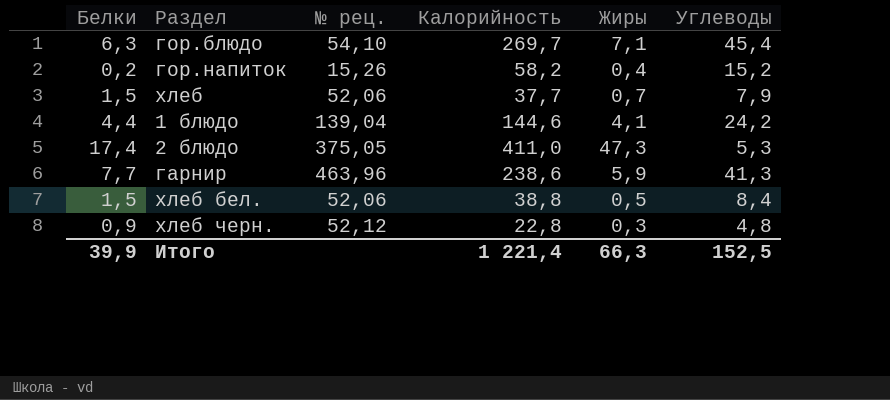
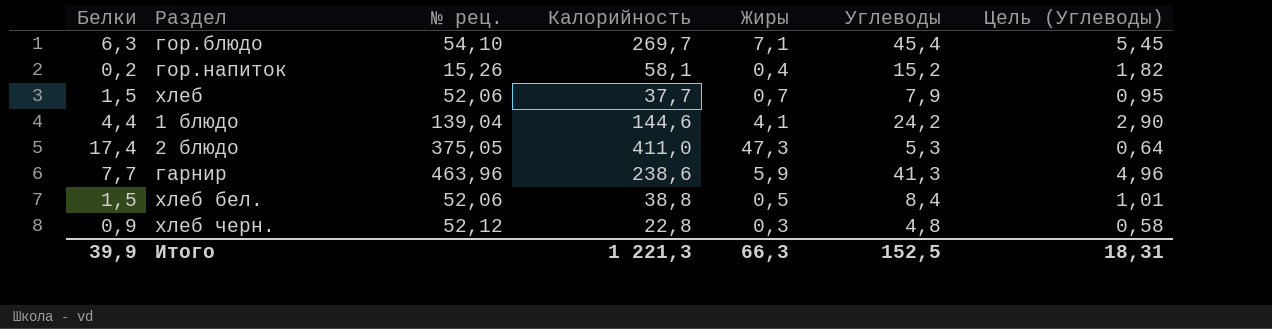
column Цель (Углеводы) | formula: none -> [Углеводы] * 0,12
гор.напиток | Калорийность: 58,2 -> 58,1
Итого | Калорийность: 1 221,4 -> 1 221,3

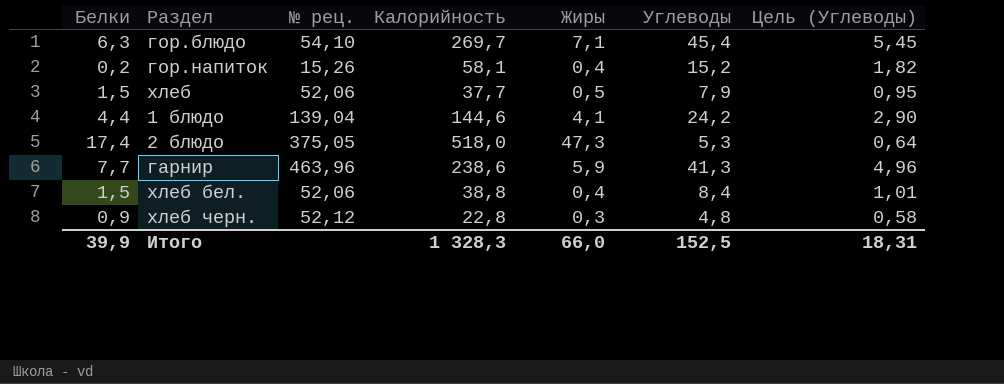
хлеб | Жиры: 0,7 -> 0,5
2 блюдо | Калорийность: 411,0 -> 518,0
хлеб бел. | Жиры: 0,5 -> 0,4
Итого | Калорийность: 1 221,3 -> 1 328,3
Итого | Жиры: 66,3 -> 66,0

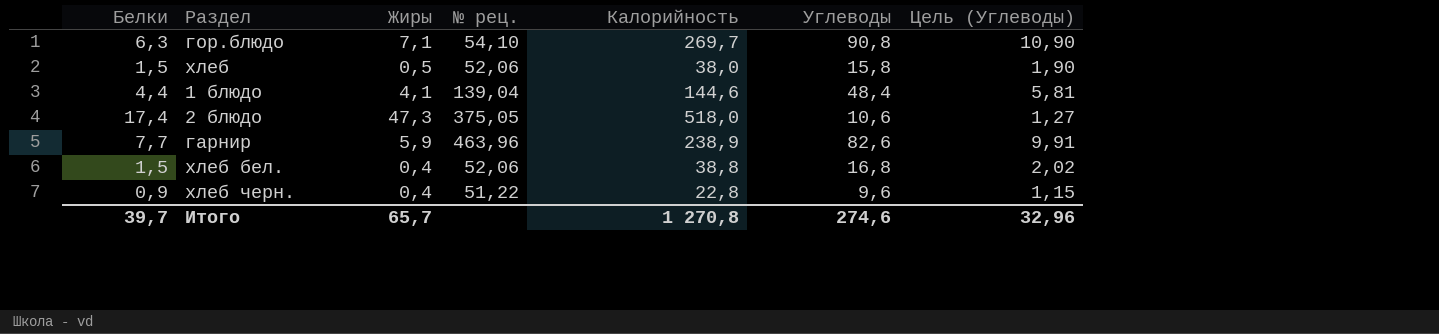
column Жиры | position: 5 -> 3
row гор.напиток: 0,2 | 15,26 | 58,1 | 0,4 | 15,2 | 1,82 -> none
гор.блюдо | Углеводы: 45,4 -> 90,8
гор.блюдо | Цель (Углеводы): 5,45 -> 10,90
хлеб | Калорийность: 37,7 -> 38,0
хлеб | Углеводы: 7,9 -> 15,8
хлеб | Цель (Углеводы): 0,95 -> 1,90
1 блюдо | Углеводы: 24,2 -> 48,4
1 блюдо | Цель (Углеводы): 2,90 -> 5,81
2 блюдо | Углеводы: 5,3 -> 10,6
2 блюдо | Цель (Углеводы): 0,64 -> 1,27
гарнир | Калорийность: 238,6 -> 238,9
гарнир | Углеводы: 41,3 -> 82,6
гарнир | Цель (Углеводы): 4,96 -> 9,91
хлеб бел. | Углеводы: 8,4 -> 16,8
хлеб бел. | Цель (Углеводы): 1,01 -> 2,02
хлеб черн. | Жиры: 0,3 -> 0,4
хлеб черн. | № рец.: 52,12 -> 51,22
хлеб черн. | Углеводы: 4,8 -> 9,6
хлеб черн. | Цель (Углеводы): 0,58 -> 1,15
Итого | Белки: 39,9 -> 39,7
Итого | Жиры: 66,0 -> 65,7
Итого | Калорийность: 1 328,3 -> 1 270,8
Итого | Углеводы: 152,5 -> 274,6
Итого | Цель (Углеводы): 18,31 -> 32,96

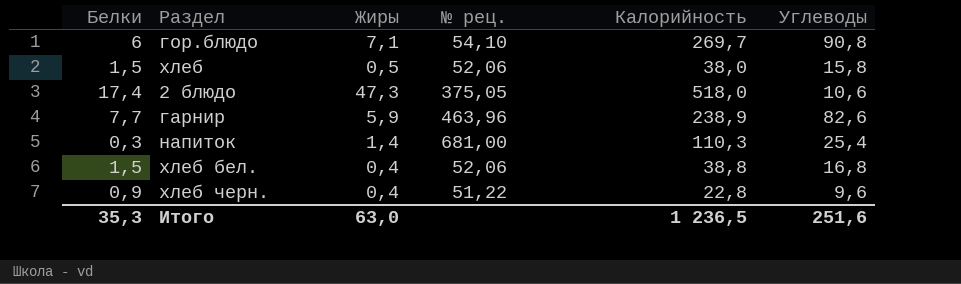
column Цель (Углеводы) | formula: [Углеводы] * 0,12 -> none
row 1 блюдо: 4,4 | 4,1 | 139,04 | 144,6 | 48,4 | 5,81 -> none
гор.блюдо | Белки: 6,3 -> 6
row напиток: none -> 0,3 | 1,4 | 681,00 | 110,3 | 25,4
Итого | Белки: 39,7 -> 35,3
Итого | Жиры: 65,7 -> 63,0
Итого | Калорийность: 1 270,8 -> 1 236,5
Итого | Углеводы: 274,6 -> 251,6

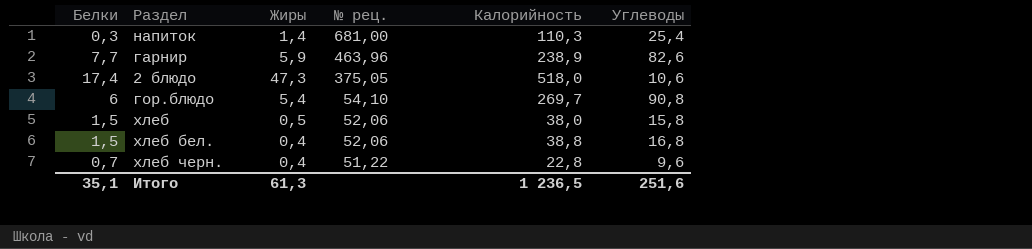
row order: none -> № рец. descending
гор.блюдо | Жиры: 7,1 -> 5,4
хлеб черн. | Белки: 0,9 -> 0,7
Итого | Белки: 35,3 -> 35,1
Итого | Жиры: 63,0 -> 61,3

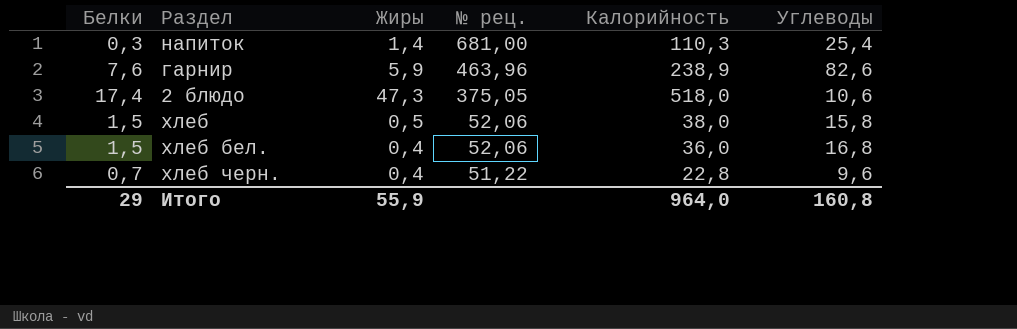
row гор.блюдо: 6 | 5,4 | 54,10 | 269,7 | 90,8 -> none
гарнир | Белки: 7,7 -> 7,6
хлеб бел. | Калорийность: 38,8 -> 36,0
Итого | Белки: 35,1 -> 29
Итого | Жиры: 61,3 -> 55,9
Итого | Калорийность: 1 236,5 -> 964,0
Итого | Углеводы: 251,6 -> 160,8

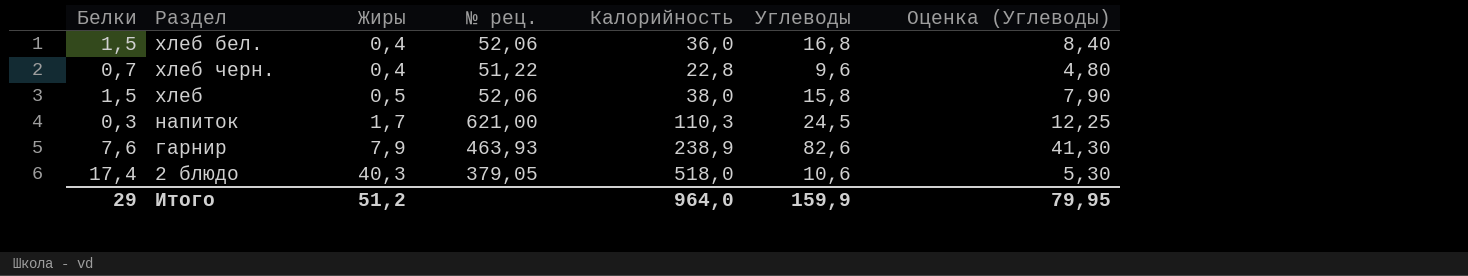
row order: № рец. descending -> Жиры ascending
column Оценка (Углеводы) | formula: none -> [Углеводы] * 0,5
напиток | Жиры: 1,4 -> 1,7
напиток | № рец.: 681,00 -> 621,00
напиток | Углеводы: 25,4 -> 24,5
гарнир | Жиры: 5,9 -> 7,9
гарнир | № рец.: 463,96 -> 463,93
2 блюдо | Жиры: 47,3 -> 40,3
2 блюдо | № рец.: 375,05 -> 379,05
Итого | Жиры: 55,9 -> 51,2
Итого | Углеводы: 160,8 -> 159,9

